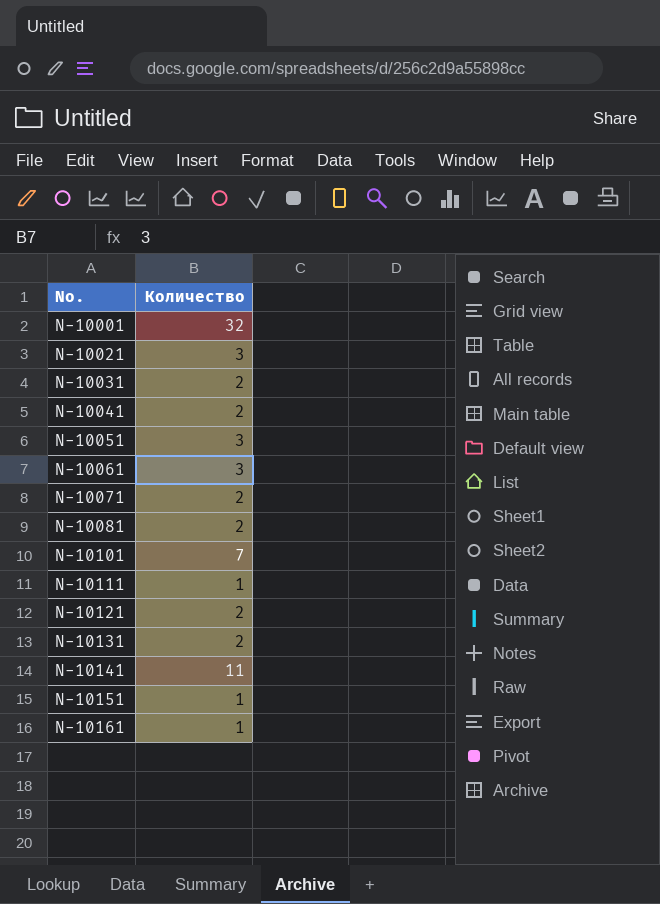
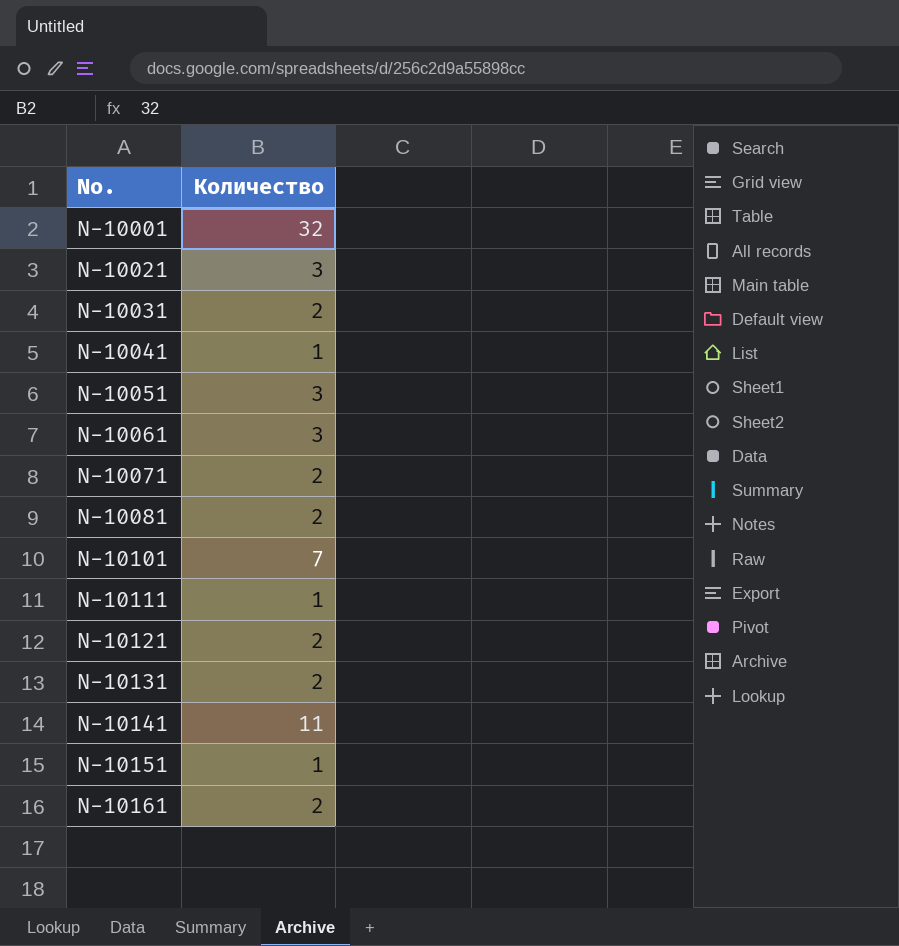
N-10041 | Количество: 2 -> 1
N-10161 | Количество: 1 -> 2

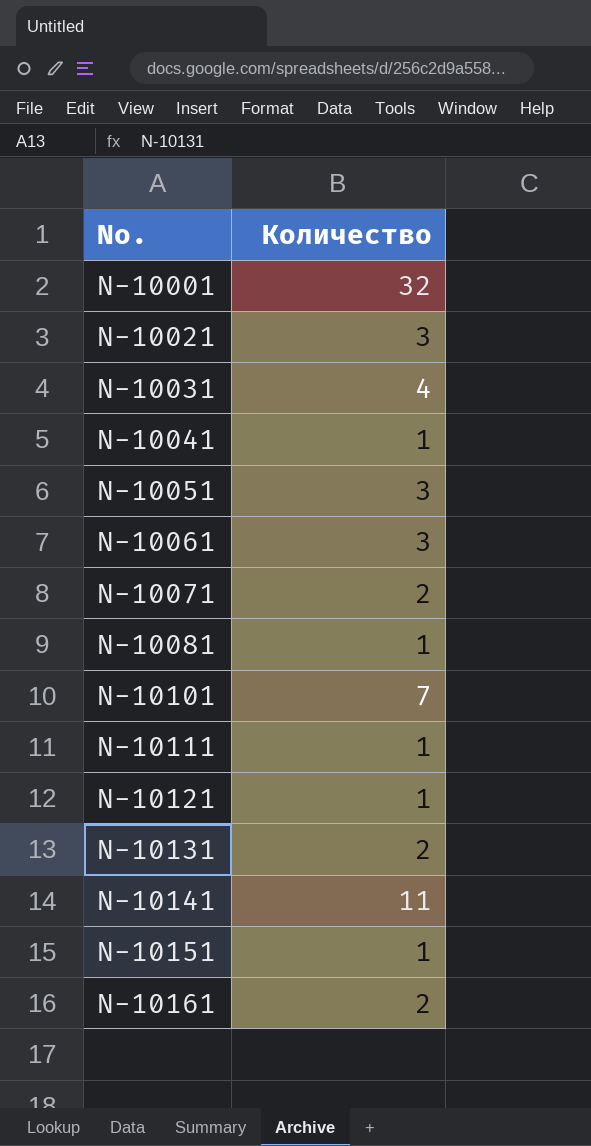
N-10031 | Количество: 2 -> 4
N-10081 | Количество: 2 -> 1
N-10121 | Количество: 2 -> 1

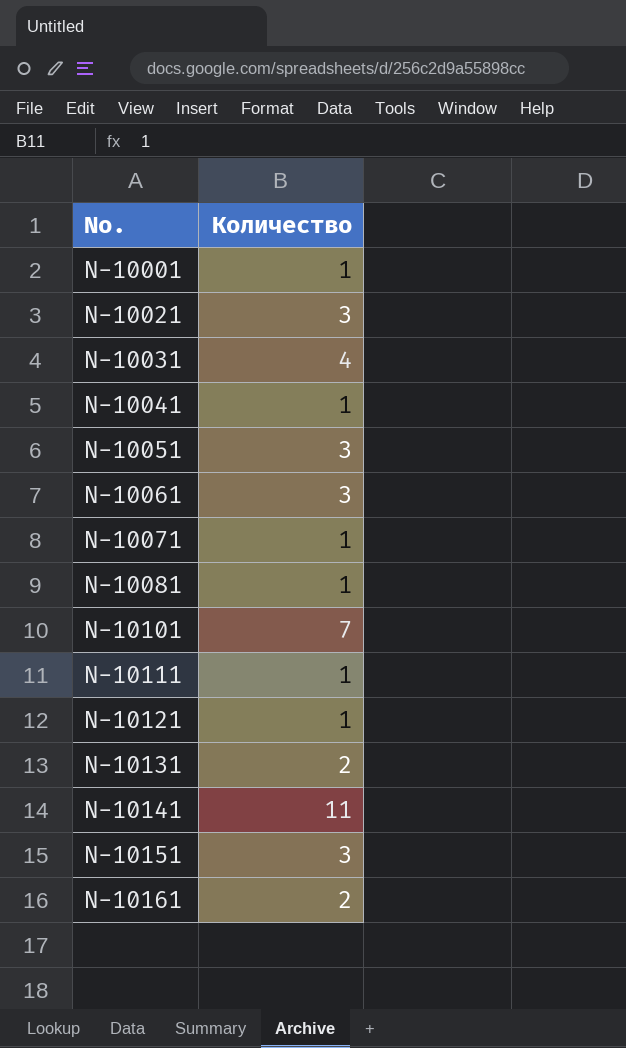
N-10001 | Количество: 32 -> 1
N-10071 | Количество: 2 -> 1
N-10151 | Количество: 1 -> 3

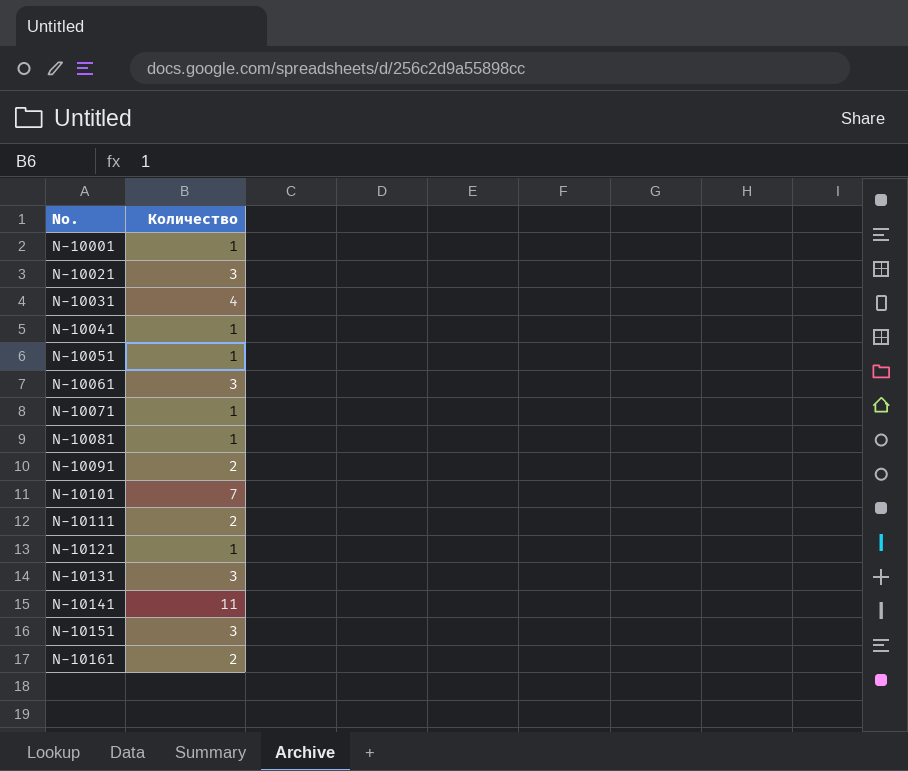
N-10051 | Количество: 3 -> 1
row N-10091: none -> 2
N-10111 | Количество: 1 -> 2
N-10131 | Количество: 2 -> 3

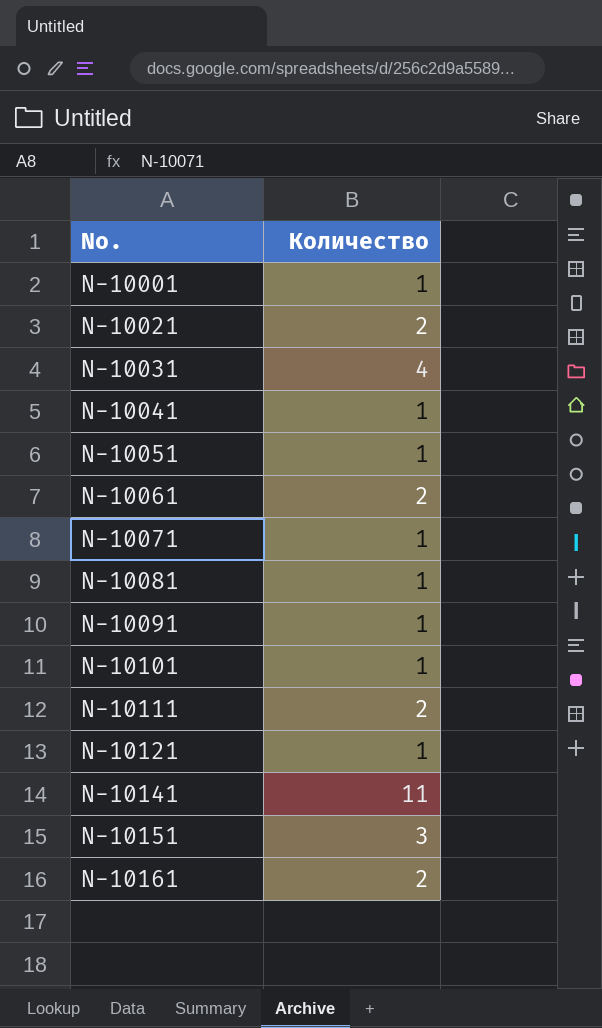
row N-10131: 3 -> none
N-10021 | Количество: 3 -> 2
N-10061 | Количество: 3 -> 2
N-10091 | Количество: 2 -> 1
N-10101 | Количество: 7 -> 1

